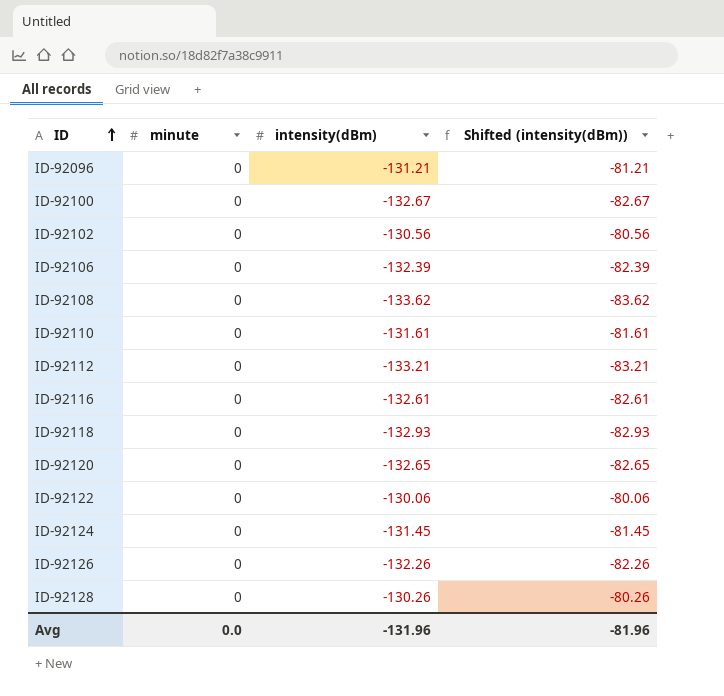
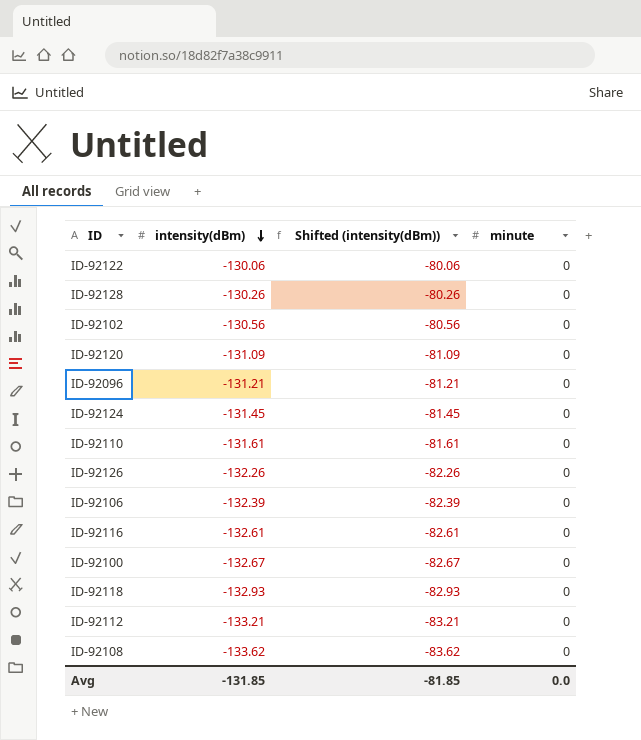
row order: ID ascending -> intensity(dBm) descending
column minute | position: 2 -> 4
ID-92120 | intensity(dBm): -132.65 -> -131.09
ID-92120 | Shifted (intensity(dBm)): -82.65 -> -81.09
Avg | intensity(dBm): -131.96 -> -131.85
Avg | Shifted (intensity(dBm)): -81.96 -> -81.85

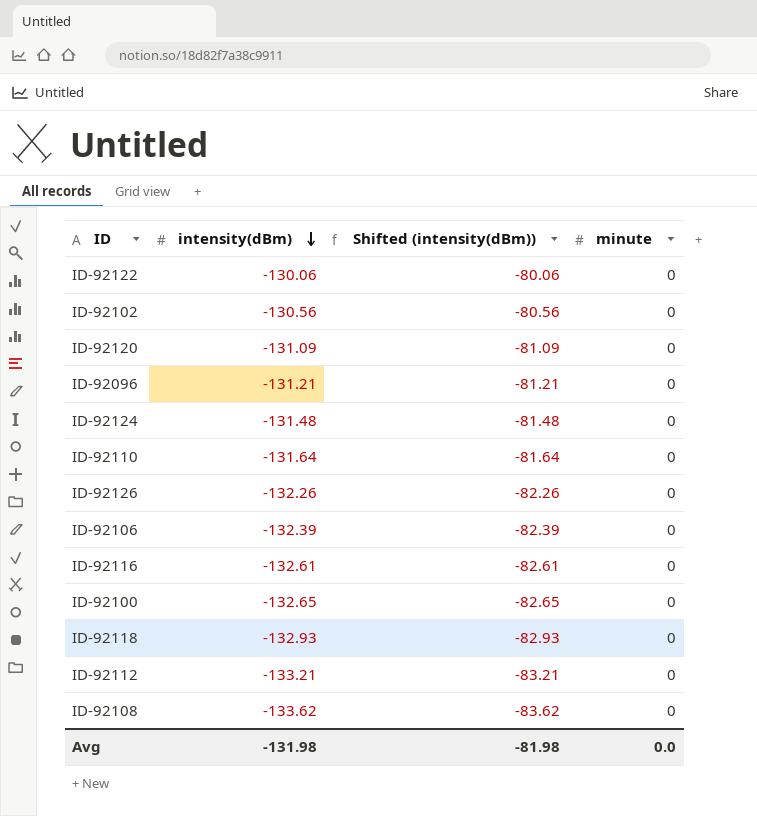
row ID-92128: -130.26 | -80.26 | 0 -> none
ID-92124 | intensity(dBm): -131.45 -> -131.48
ID-92124 | Shifted (intensity(dBm)): -81.45 -> -81.48
ID-92110 | intensity(dBm): -131.61 -> -131.64
ID-92110 | Shifted (intensity(dBm)): -81.61 -> -81.64
ID-92100 | intensity(dBm): -132.67 -> -132.65
ID-92100 | Shifted (intensity(dBm)): -82.67 -> -82.65
Avg | intensity(dBm): -131.85 -> -131.98
Avg | Shifted (intensity(dBm)): -81.85 -> -81.98

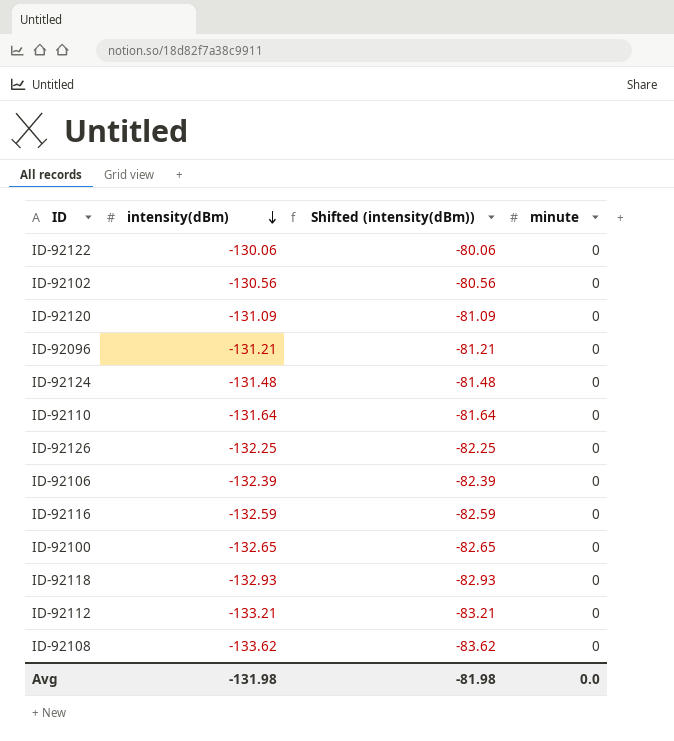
ID-92126 | intensity(dBm): -132.26 -> -132.25
ID-92126 | Shifted (intensity(dBm)): -82.26 -> -82.25
ID-92116 | intensity(dBm): -132.61 -> -132.59
ID-92116 | Shifted (intensity(dBm)): -82.61 -> -82.59

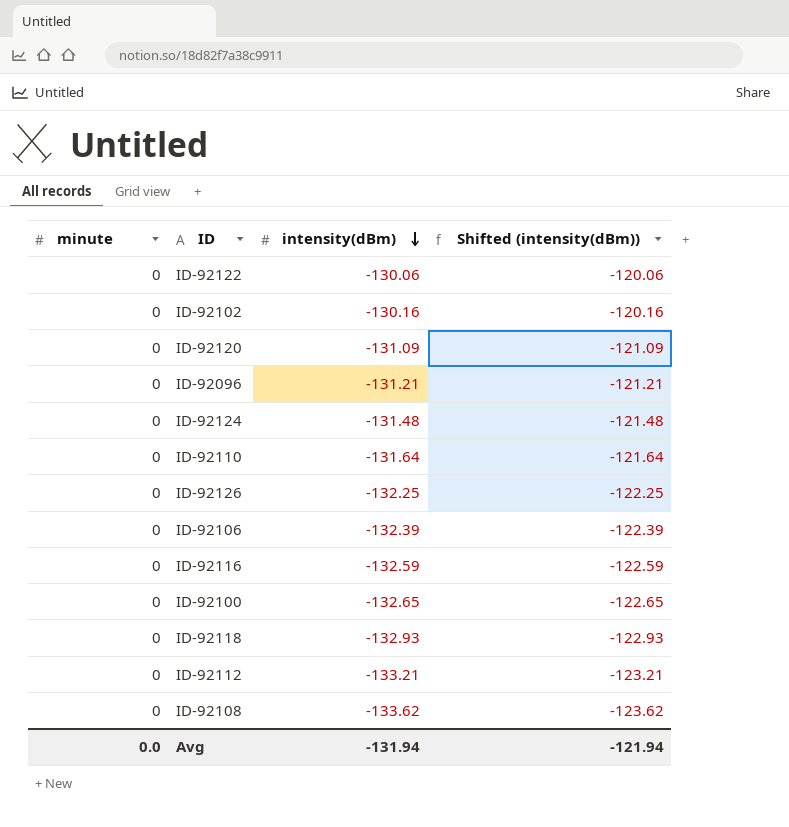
column minute | position: 4 -> 1
column Shifted (intensity(dBm)) | formula: [intensity(dBm)] + 50 -> [intensity(dBm)] + 10
ID-92102 | intensity(dBm): -130.56 -> -130.16
Avg | intensity(dBm): -131.98 -> -131.94
Avg | Shifted (intensity(dBm)): -81.98 -> -121.94

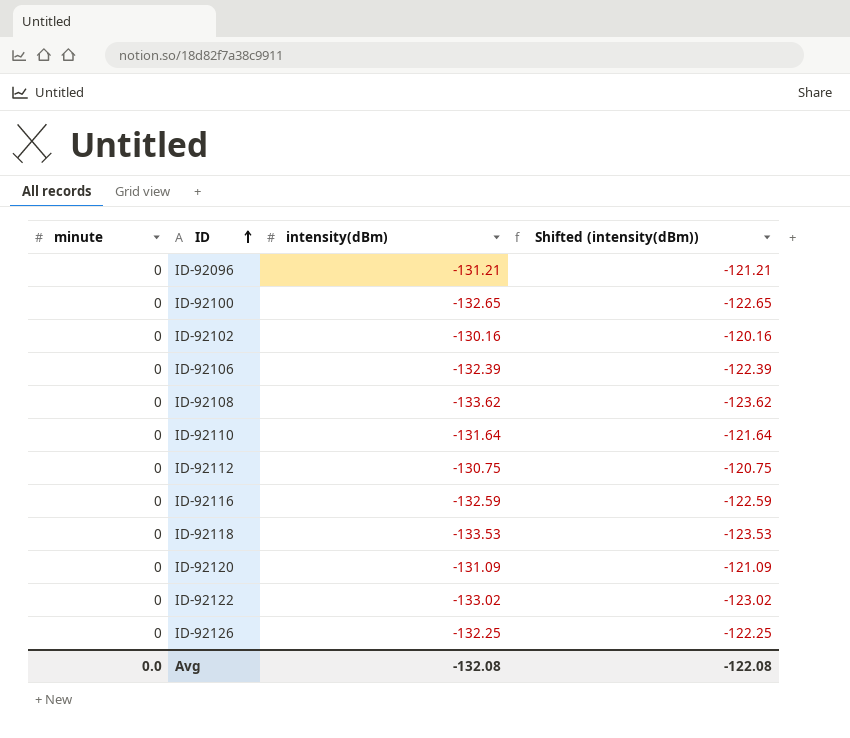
row order: intensity(dBm) descending -> ID ascending
row ID-92124: 0 | -131.48 | -121.48 -> none
ID-92112 | intensity(dBm): -133.21 -> -130.75
ID-92112 | Shifted (intensity(dBm)): -123.21 -> -120.75
ID-92118 | intensity(dBm): -132.93 -> -133.53
ID-92118 | Shifted (intensity(dBm)): -122.93 -> -123.53
ID-92122 | intensity(dBm): -130.06 -> -133.02
ID-92122 | Shifted (intensity(dBm)): -120.06 -> -123.02
Avg | intensity(dBm): -131.94 -> -132.08
Avg | Shifted (intensity(dBm)): -121.94 -> -122.08

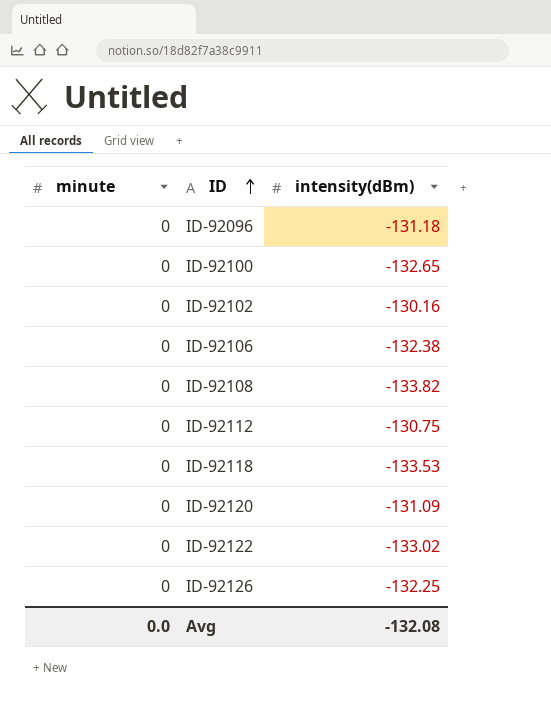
column Shifted (intensity(dBm)) | formula: [intensity(dBm)] + 10 -> none
row ID-92110: 0 | -131.64 | -121.64 -> none
row ID-92116: 0 | -132.59 | -122.59 -> none
ID-92096 | intensity(dBm): -131.21 -> -131.18
ID-92106 | intensity(dBm): -132.39 -> -132.38
ID-92108 | intensity(dBm): -133.62 -> -133.82

